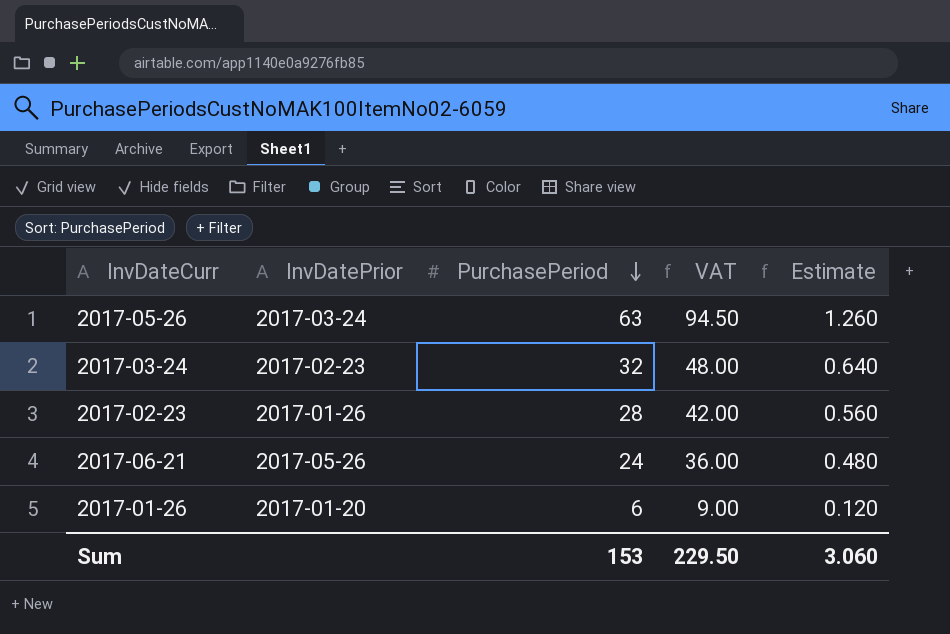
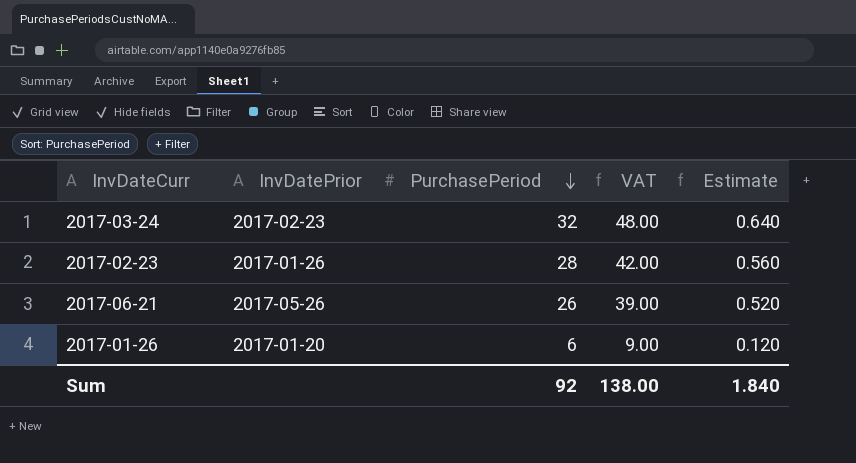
row 2017-05-26: 2017-03-24 | 63 | 94.50 | 1.260 -> none
2017-06-21 | PurchasePeriod: 24 -> 26
2017-06-21 | VAT: 36.00 -> 39.00
2017-06-21 | Estimate: 0.480 -> 0.520
Sum | PurchasePeriod: 153 -> 92
Sum | VAT: 229.50 -> 138.00
Sum | Estimate: 3.060 -> 1.840

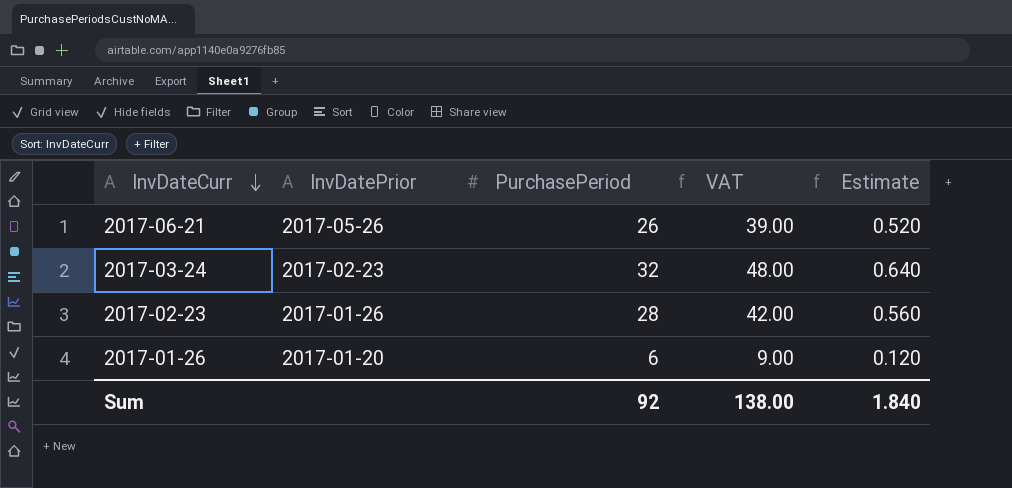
row order: PurchasePeriod descending -> InvDateCurr descending

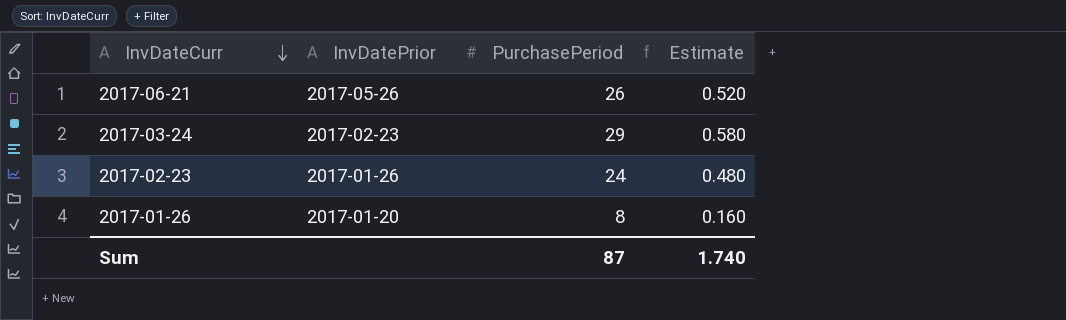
column VAT | formula: [PurchasePeriod] * 1.5 -> none
2017-03-24 | PurchasePeriod: 32 -> 29
2017-03-24 | Estimate: 0.640 -> 0.580
2017-02-23 | PurchasePeriod: 28 -> 24
2017-02-23 | Estimate: 0.560 -> 0.480
2017-01-26 | PurchasePeriod: 6 -> 8
2017-01-26 | Estimate: 0.120 -> 0.160
Sum | PurchasePeriod: 92 -> 87
Sum | Estimate: 1.840 -> 1.740

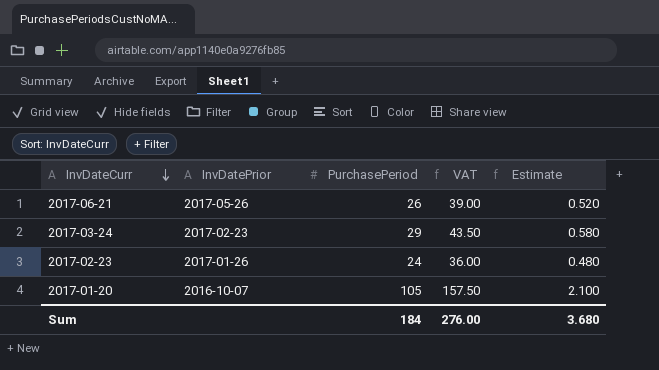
column VAT | formula: none -> [PurchasePeriod] * 1.5
row 2017-01-26: 2017-01-20 | 8 | 0.160 -> none
row 2017-01-20: none -> 2016-10-07 | 105 | 157.50 | 2.100
Sum | PurchasePeriod: 87 -> 184
Sum | Estimate: 1.740 -> 3.680

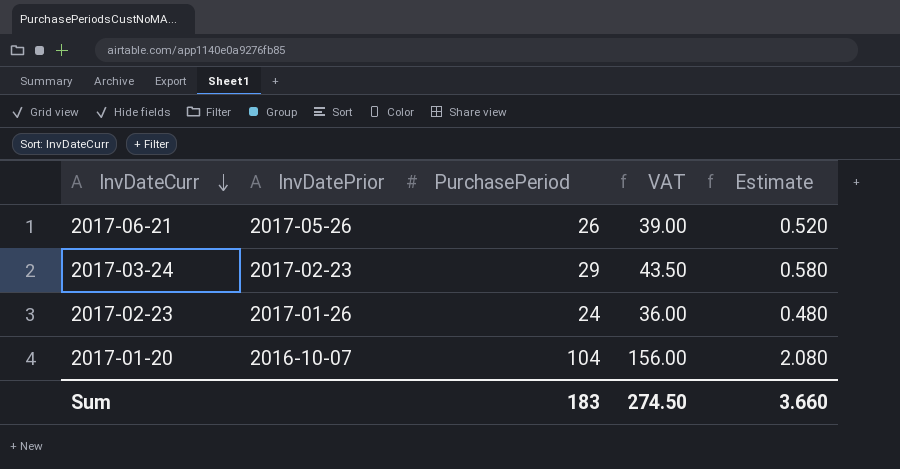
2017-01-20 | PurchasePeriod: 105 -> 104
2017-01-20 | VAT: 157.50 -> 156.00
2017-01-20 | Estimate: 2.100 -> 2.080
Sum | PurchasePeriod: 184 -> 183
Sum | VAT: 276.00 -> 274.50
Sum | Estimate: 3.680 -> 3.660

